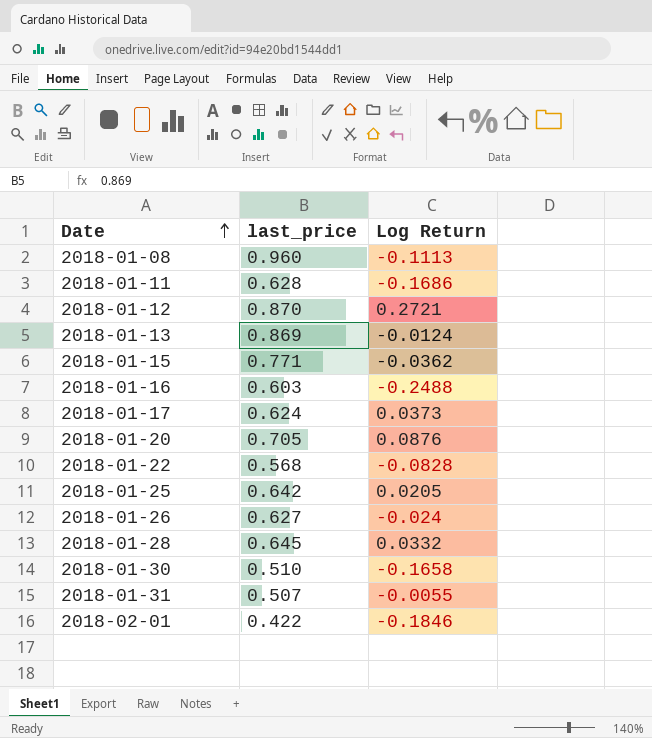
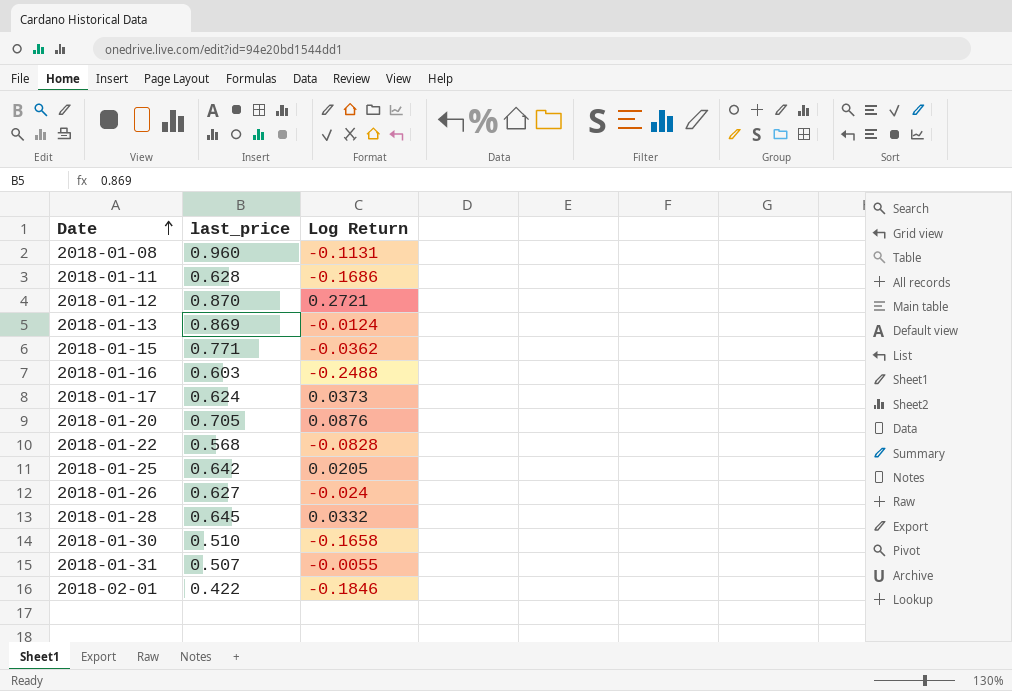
2018-01-08 | Log Return: -0.1113 -> -0.1131

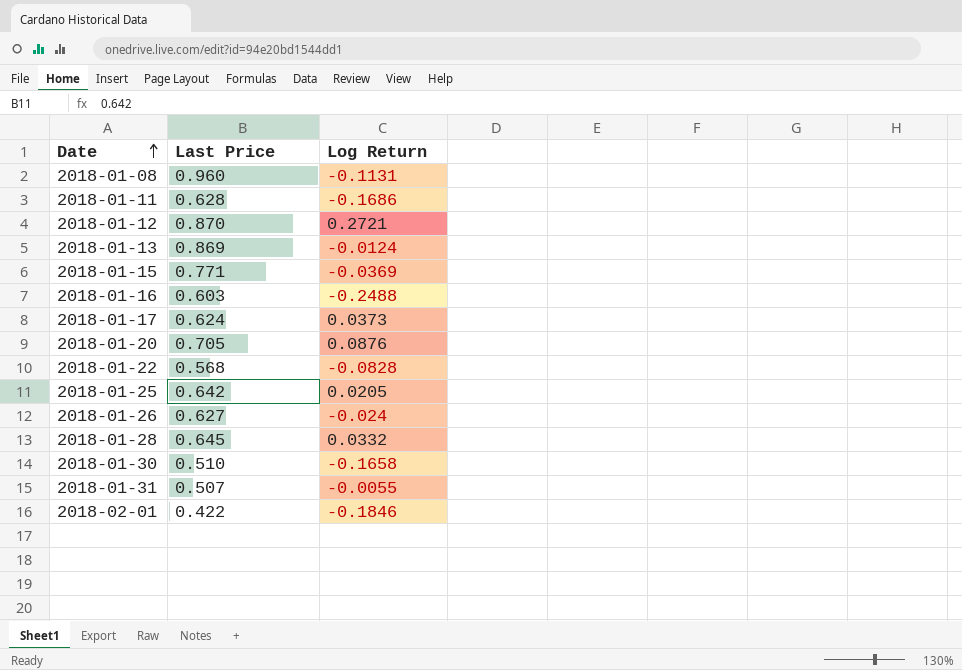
column name: last_price -> Last Price
2018-01-15 | Log Return: -0.0362 -> -0.0369

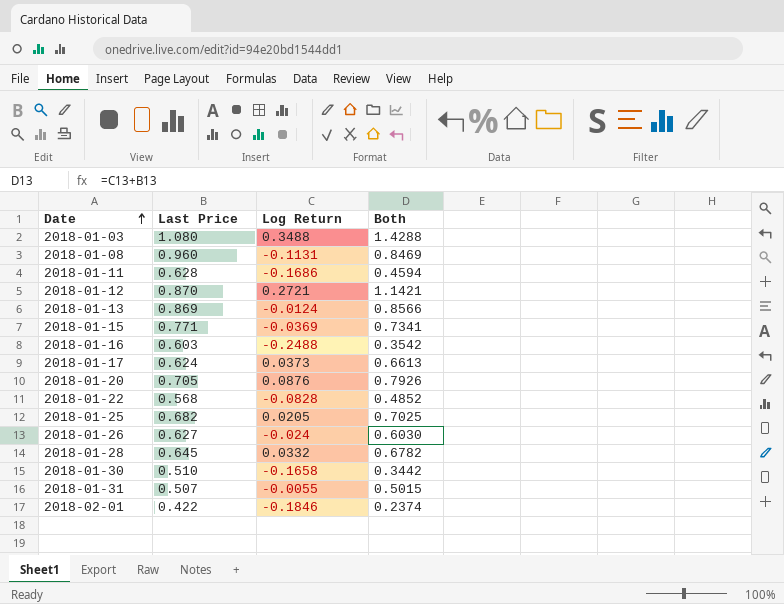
column Both | formula: none -> [Last Price] + [Log Return]
row 2018-01-03: none -> 1.080 | 0.3488 | 1.4288
2018-01-25 | Last Price: 0.642 -> 0.682

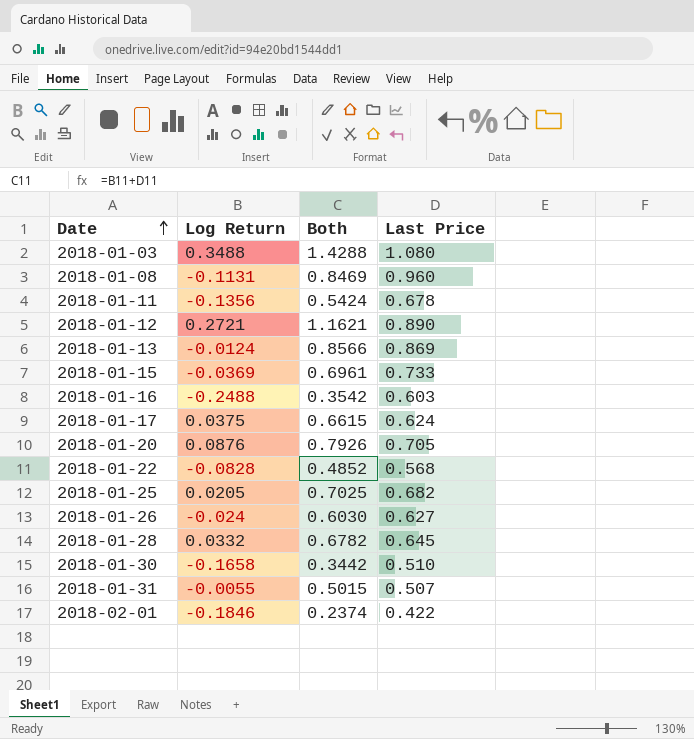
column Last Price | position: 2 -> 4
2018-01-11 | Log Return: -0.1686 -> -0.1356
2018-01-11 | Both: 0.4594 -> 0.5424
2018-01-11 | Last Price: 0.628 -> 0.678
2018-01-12 | Both: 1.1421 -> 1.1621
2018-01-12 | Last Price: 0.870 -> 0.890
2018-01-15 | Both: 0.7341 -> 0.6961
2018-01-15 | Last Price: 0.771 -> 0.733
2018-01-17 | Log Return: 0.0373 -> 0.0375
2018-01-17 | Both: 0.6613 -> 0.6615

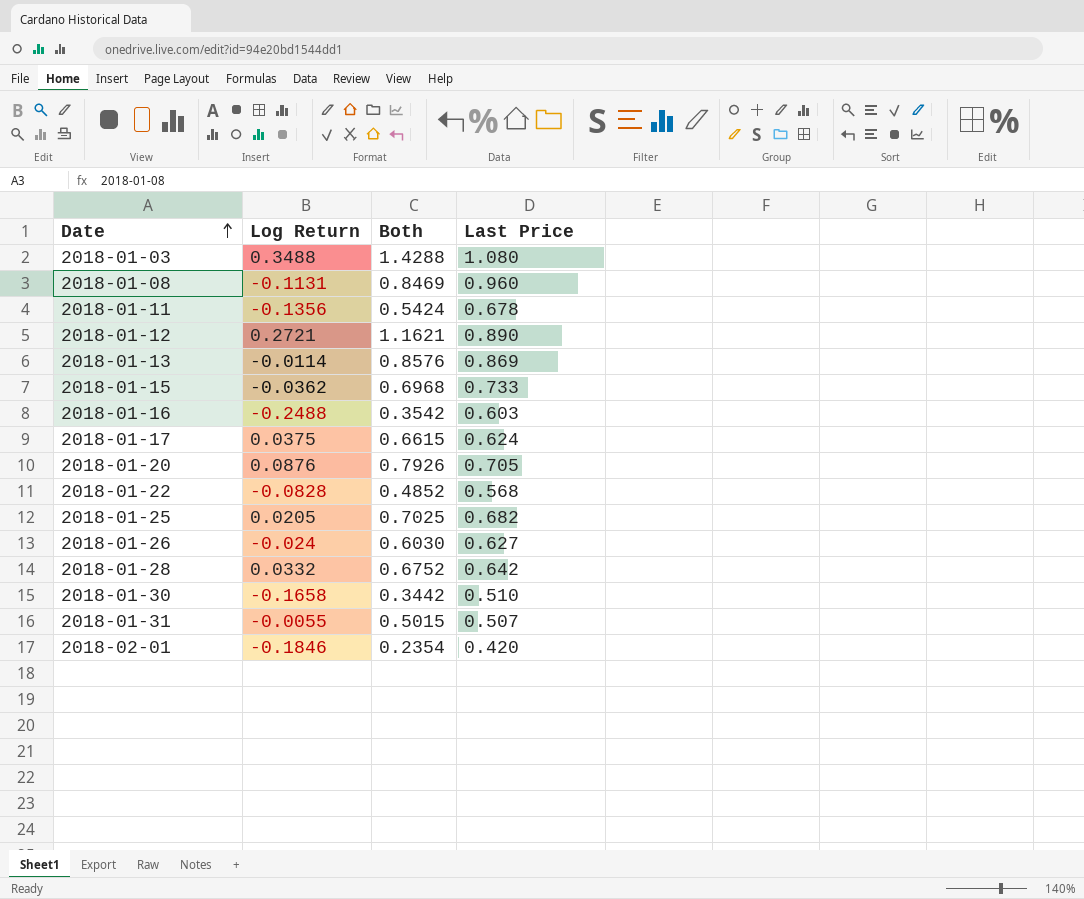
2018-01-13 | Log Return: -0.0124 -> -0.0114
2018-01-13 | Both: 0.8566 -> 0.8576
2018-01-15 | Log Return: -0.0369 -> -0.0362
2018-01-15 | Both: 0.6961 -> 0.6968
2018-01-28 | Both: 0.6782 -> 0.6752
2018-01-28 | Last Price: 0.645 -> 0.642
2018-02-01 | Both: 0.2374 -> 0.2354
2018-02-01 | Last Price: 0.422 -> 0.420

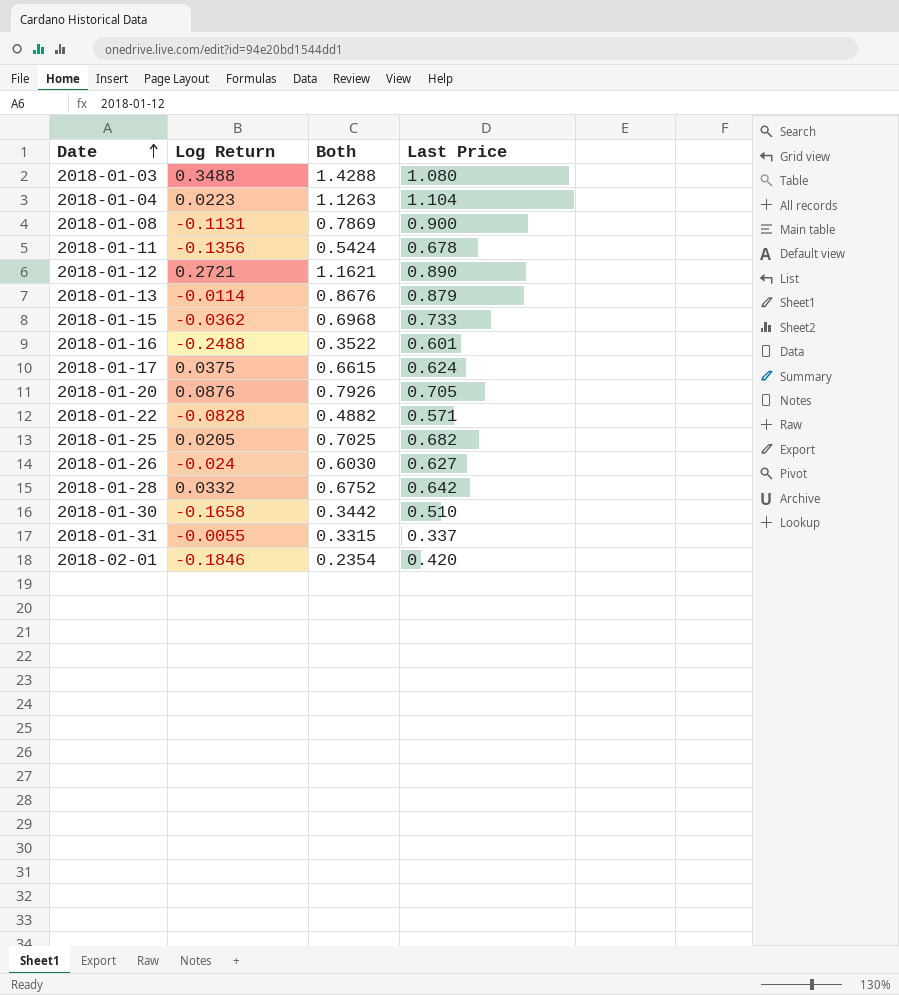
row 2018-01-04: none -> 0.0223 | 1.1263 | 1.104
2018-01-08 | Both: 0.8469 -> 0.7869
2018-01-08 | Last Price: 0.960 -> 0.900
2018-01-13 | Both: 0.8576 -> 0.8676
2018-01-13 | Last Price: 0.869 -> 0.879
2018-01-16 | Both: 0.3542 -> 0.3522
2018-01-16 | Last Price: 0.603 -> 0.601
2018-01-22 | Both: 0.4852 -> 0.4882
2018-01-22 | Last Price: 0.568 -> 0.571
2018-01-31 | Both: 0.5015 -> 0.3315
2018-01-31 | Last Price: 0.507 -> 0.337

